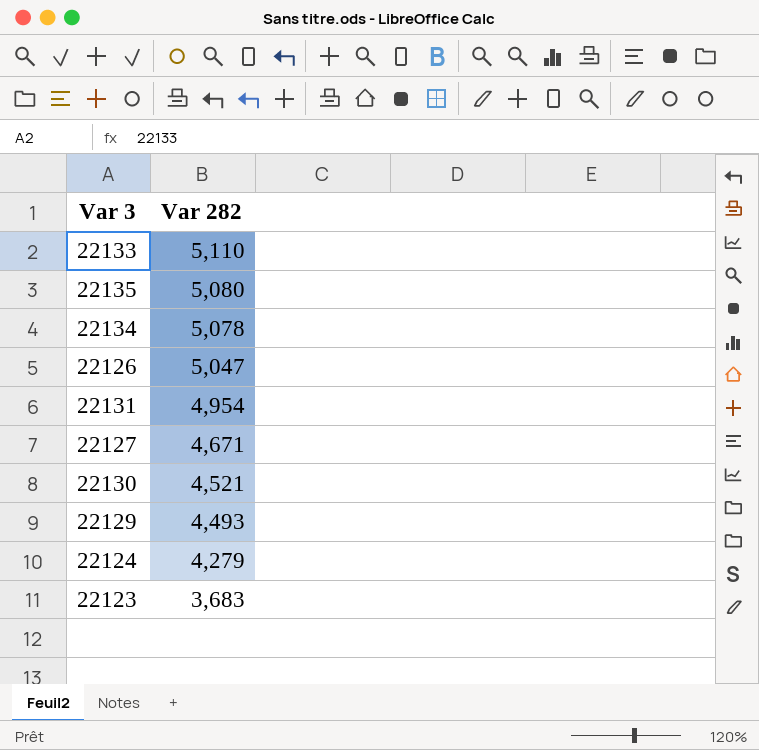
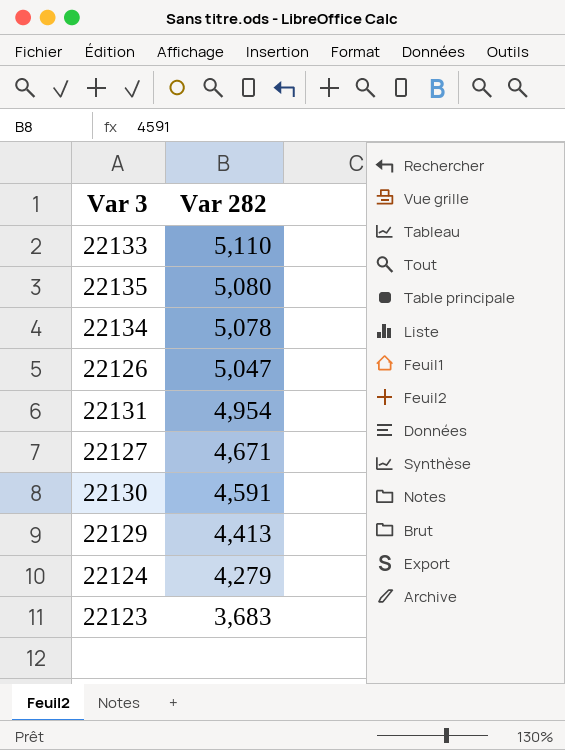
22130 | Var 282: 4,521 -> 4,591
22129 | Var 282: 4,493 -> 4,413

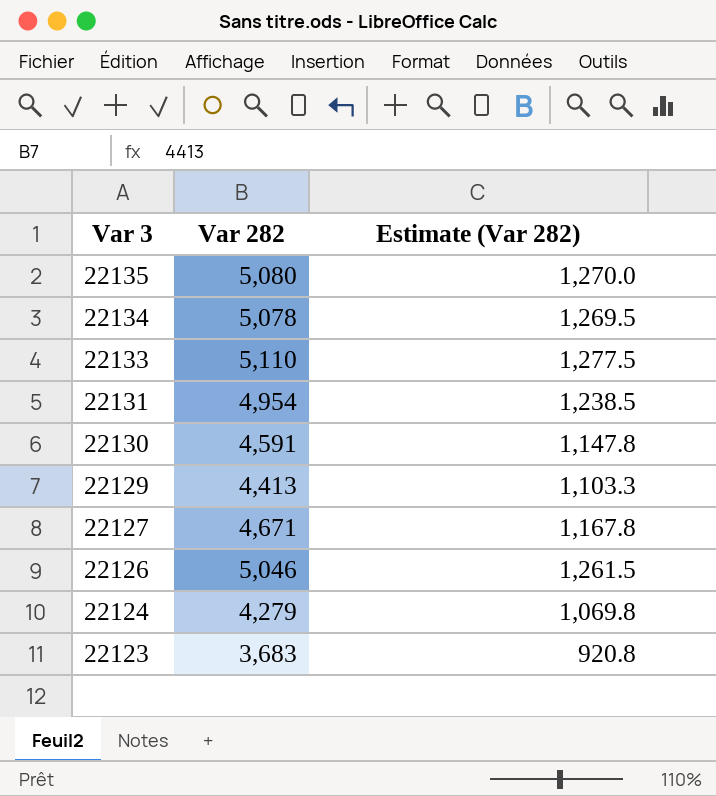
row order: Var 282 descending -> Var 3 descending
column Estimate (Var 282) | formula: none -> [Var 282] * 0.25
22126 | Var 282: 5,047 -> 5,046

